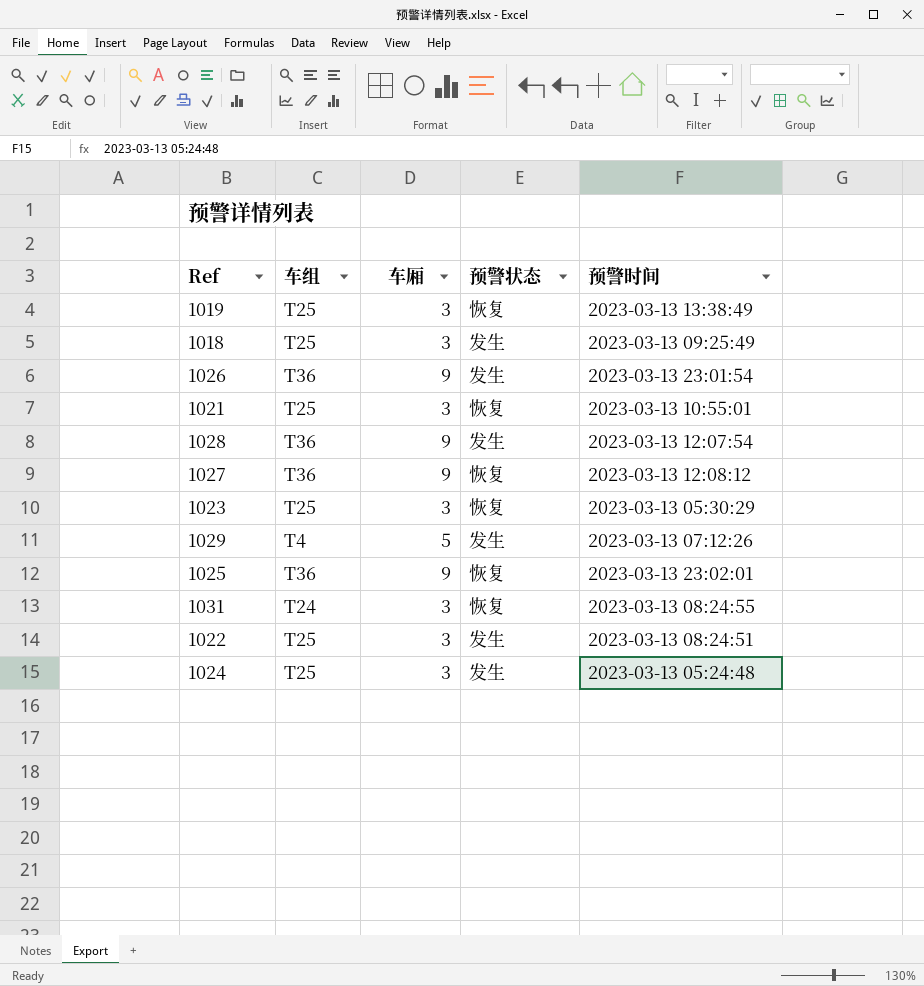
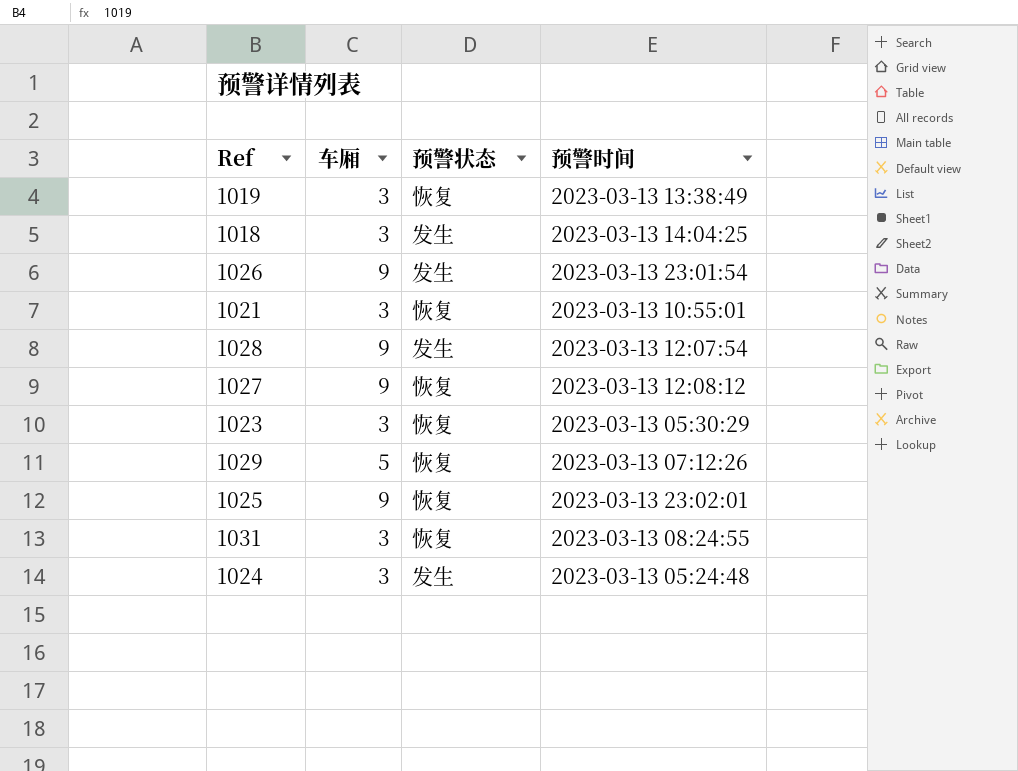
column 车组 | position: 2 -> none
row 1022: T25 | 3 | 发生 | 2023-03-13 08:24:51 -> none
1018 | 预警时间: 2023-03-13 09:25:49 -> 2023-03-13 14:04:25
1029 | 预警状态: 发生 -> 恢复

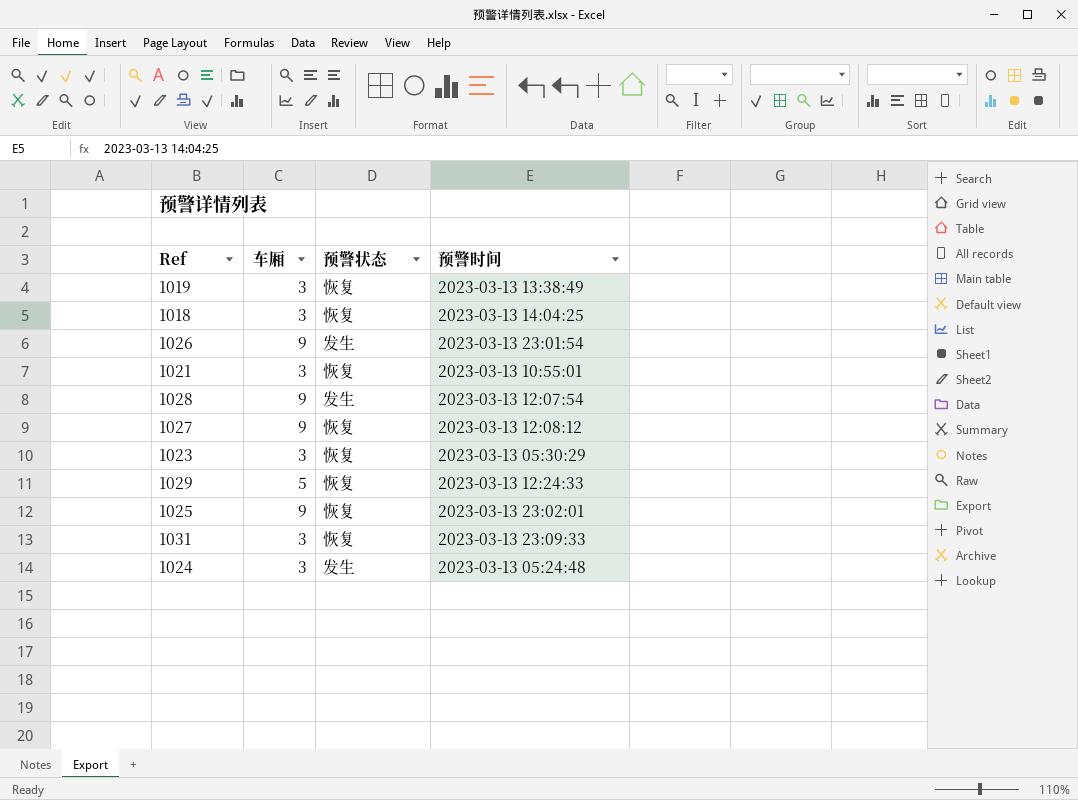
1018 | 预警状态: 发生 -> 恢复
1029 | 预警时间: 2023-03-13 07:12:26 -> 2023-03-13 12:24:33
1031 | 预警时间: 2023-03-13 08:24:55 -> 2023-03-13 23:09:33

